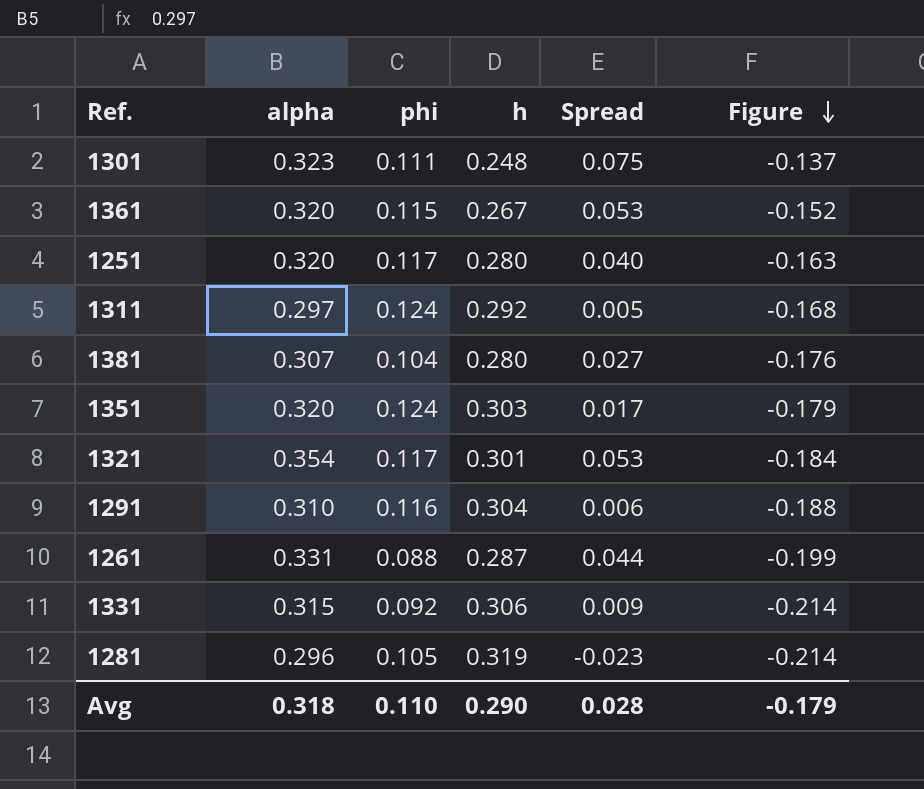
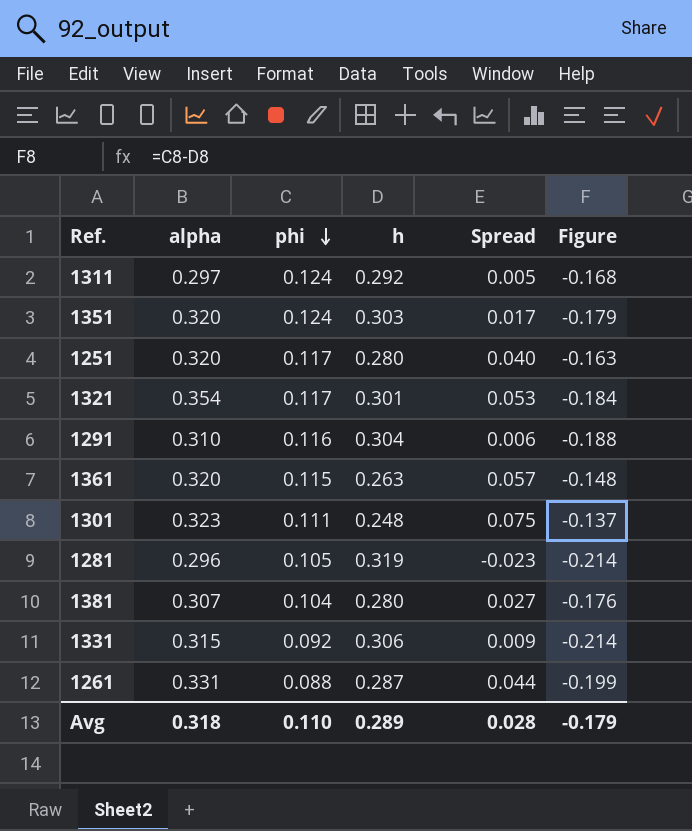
row order: Figure descending -> phi descending
1361 | h: 0.267 -> 0.263
1361 | Spread: 0.053 -> 0.057
1361 | Figure: -0.152 -> -0.148
Avg | h: 0.290 -> 0.289

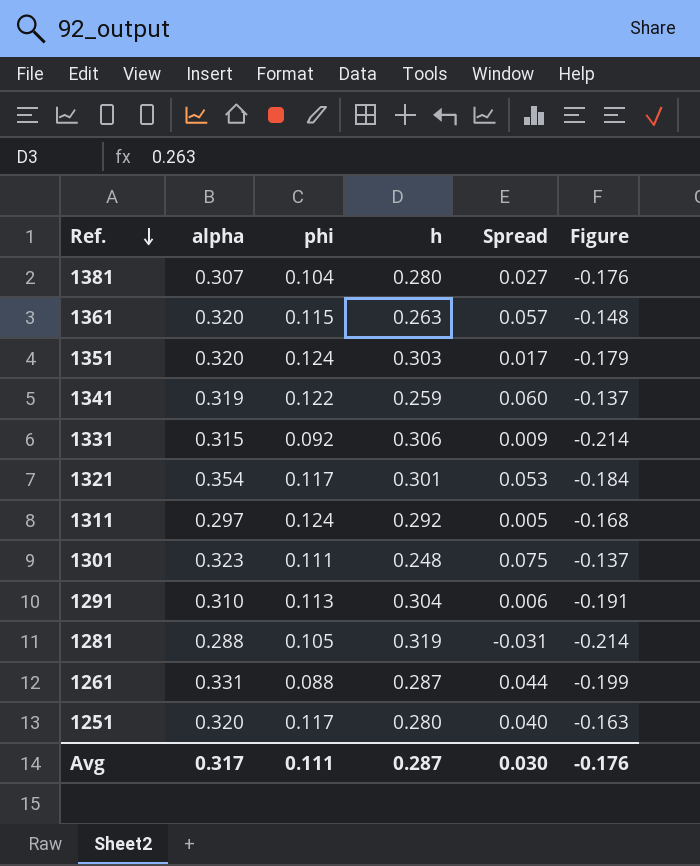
row order: phi descending -> Ref. descending
row 1341: none -> 0.319 | 0.122 | 0.259 | 0.060 | -0.137
1291 | phi: 0.116 -> 0.113
1291 | Figure: -0.188 -> -0.191
1281 | alpha: 0.296 -> 0.288
1281 | Spread: -0.023 -> -0.031
Avg | alpha: 0.318 -> 0.317
Avg | phi: 0.110 -> 0.111
Avg | h: 0.289 -> 0.287
Avg | Spread: 0.028 -> 0.030
Avg | Figure: -0.179 -> -0.176

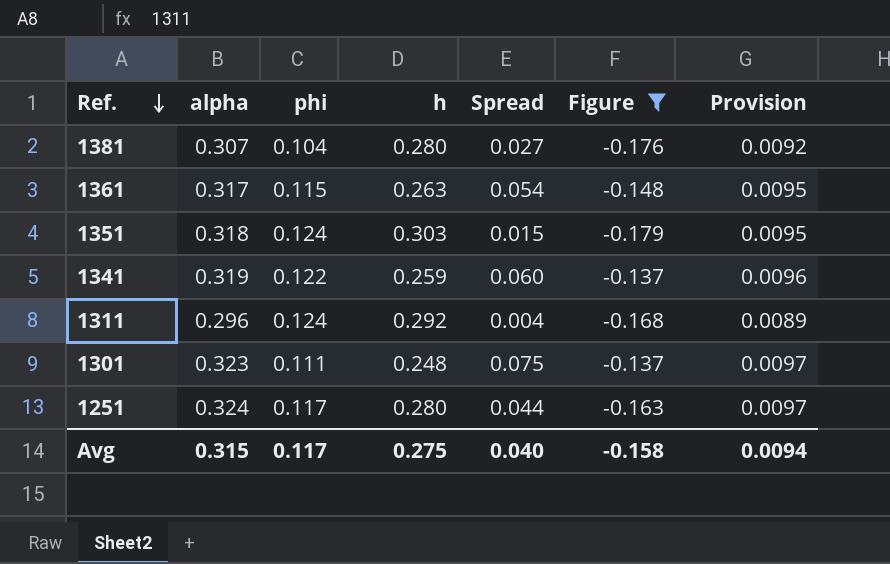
filter: none -> Figure >= -0.179
column Provision | formula: none -> [alpha] * 0.03
1361 | alpha: 0.320 -> 0.317
1361 | Spread: 0.057 -> 0.054
1351 | alpha: 0.320 -> 0.318
1351 | Spread: 0.017 -> 0.015
1311 | alpha: 0.297 -> 0.296
1311 | Spread: 0.005 -> 0.004
1251 | alpha: 0.320 -> 0.324
1251 | Spread: 0.040 -> 0.044
Avg | alpha: 0.317 -> 0.315
Avg | phi: 0.111 -> 0.117
Avg | h: 0.287 -> 0.275
Avg | Spread: 0.030 -> 0.040
Avg | Figure: -0.176 -> -0.158

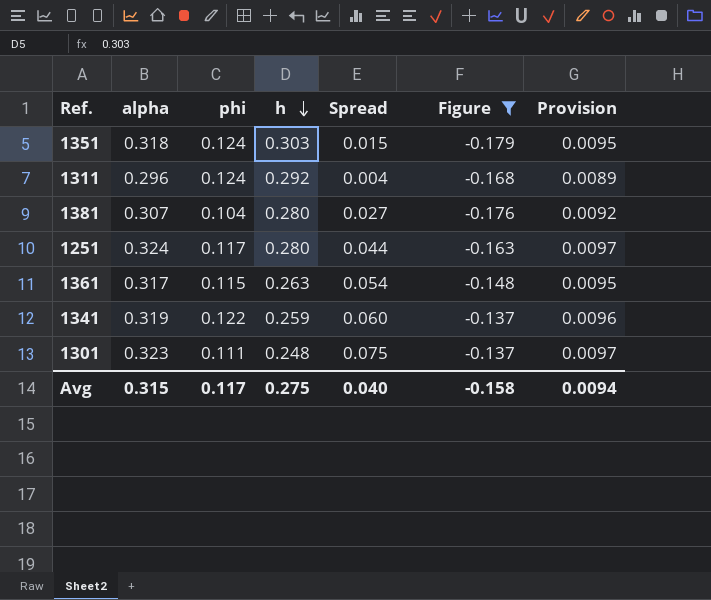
row order: Ref. descending -> h descending

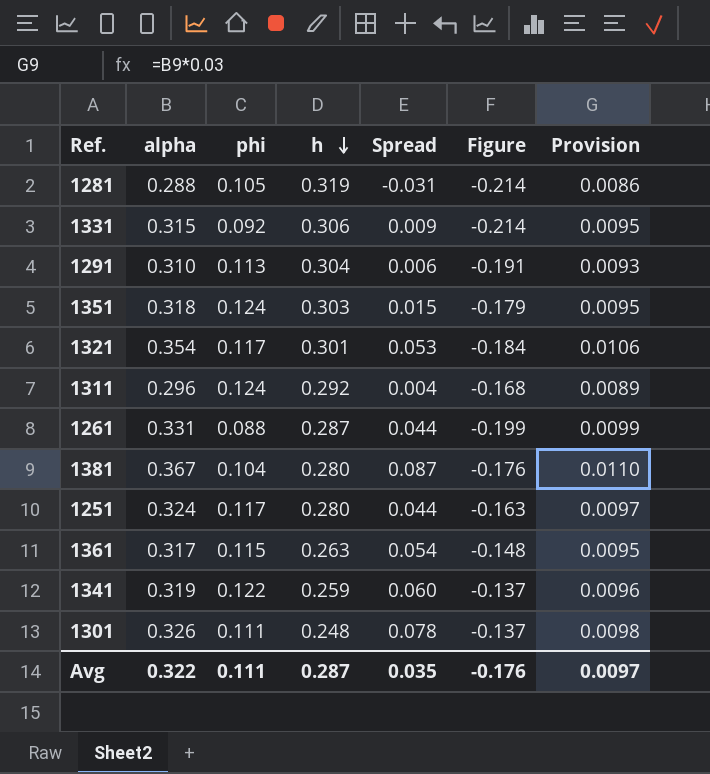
filter: Figure >= -0.179 -> none
1381 | alpha: 0.307 -> 0.367
1381 | Spread: 0.027 -> 0.087
1381 | Provision: 0.0092 -> 0.0110
1301 | alpha: 0.323 -> 0.326
1301 | Spread: 0.075 -> 0.078
1301 | Provision: 0.0097 -> 0.0098
Avg | alpha: 0.315 -> 0.322
Avg | phi: 0.117 -> 0.111
Avg | h: 0.275 -> 0.287
Avg | Spread: 0.040 -> 0.035
Avg | Figure: -0.158 -> -0.176
Avg | Provision: 0.0094 -> 0.0097

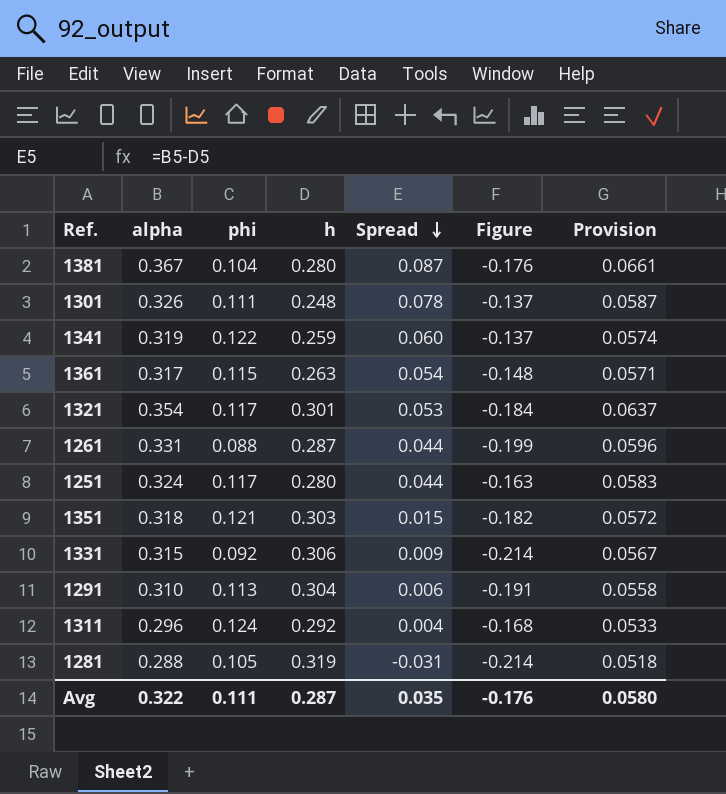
row order: h descending -> Spread descending
column Provision | formula: [alpha] * 0.03 -> [alpha] * 0.18
1351 | phi: 0.124 -> 0.121
1351 | Figure: -0.179 -> -0.182
Avg | Provision: 0.0097 -> 0.0580

